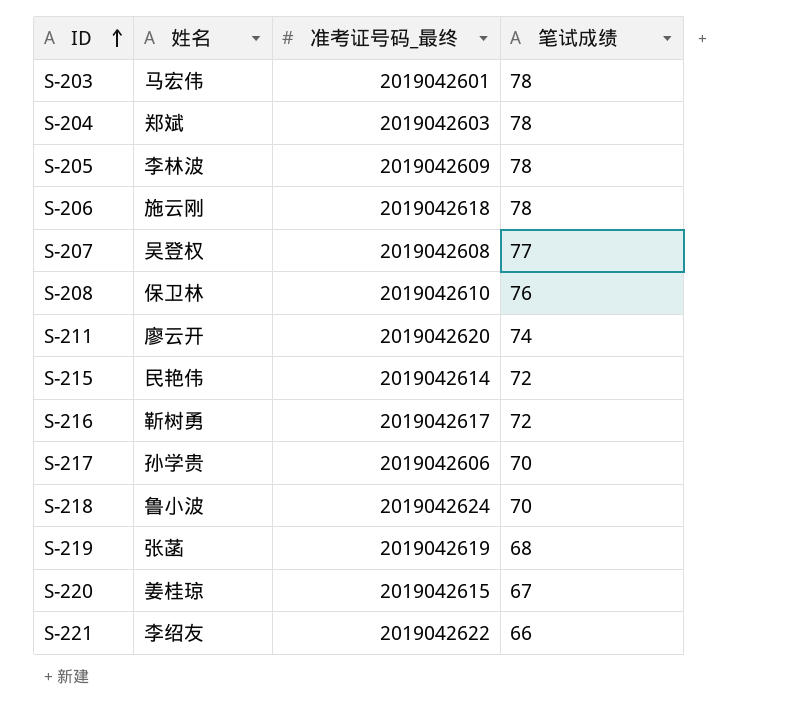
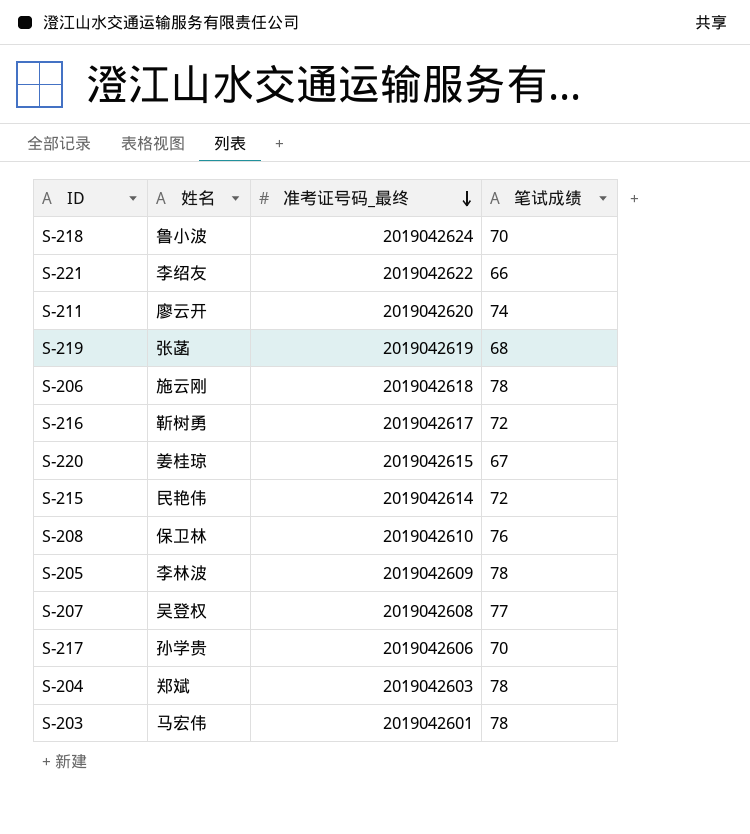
row order: ID ascending -> 准考证号码_最终 descending

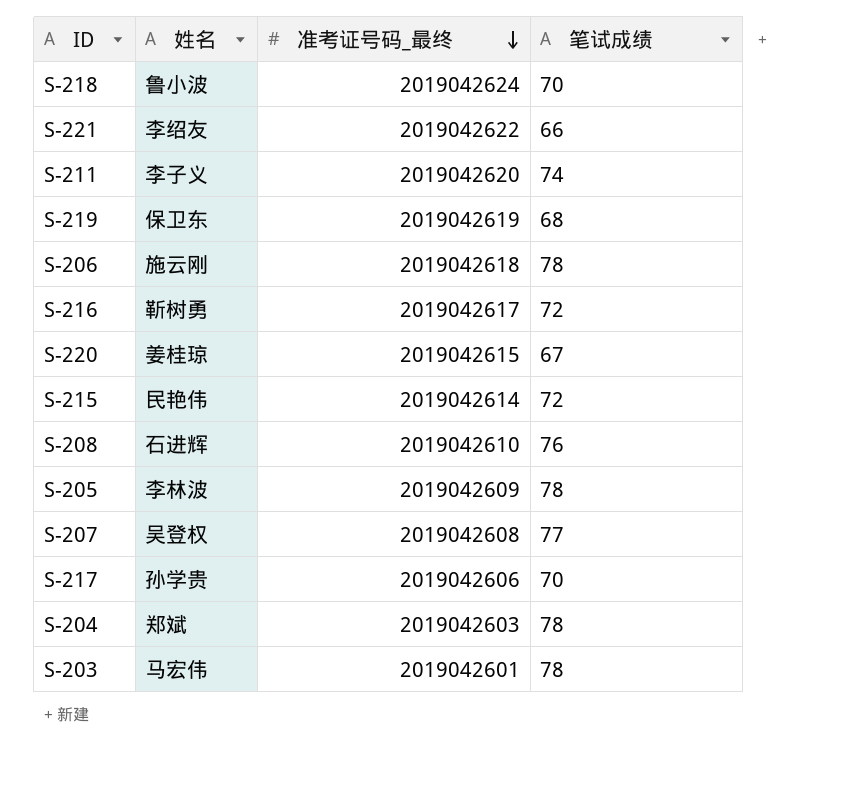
S-211 | 姓名: 廖云开 -> 李子义
S-219 | 姓名: 张菡 -> 保卫东
S-208 | 姓名: 保卫林 -> 石进辉

